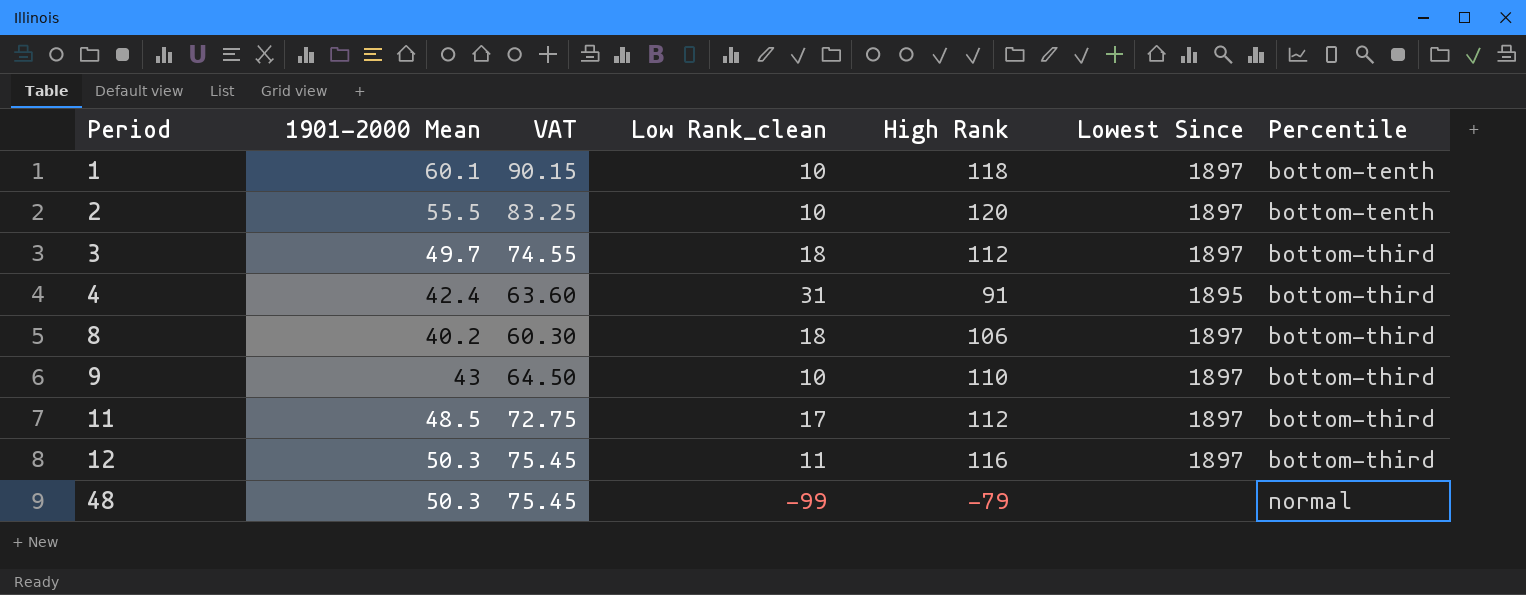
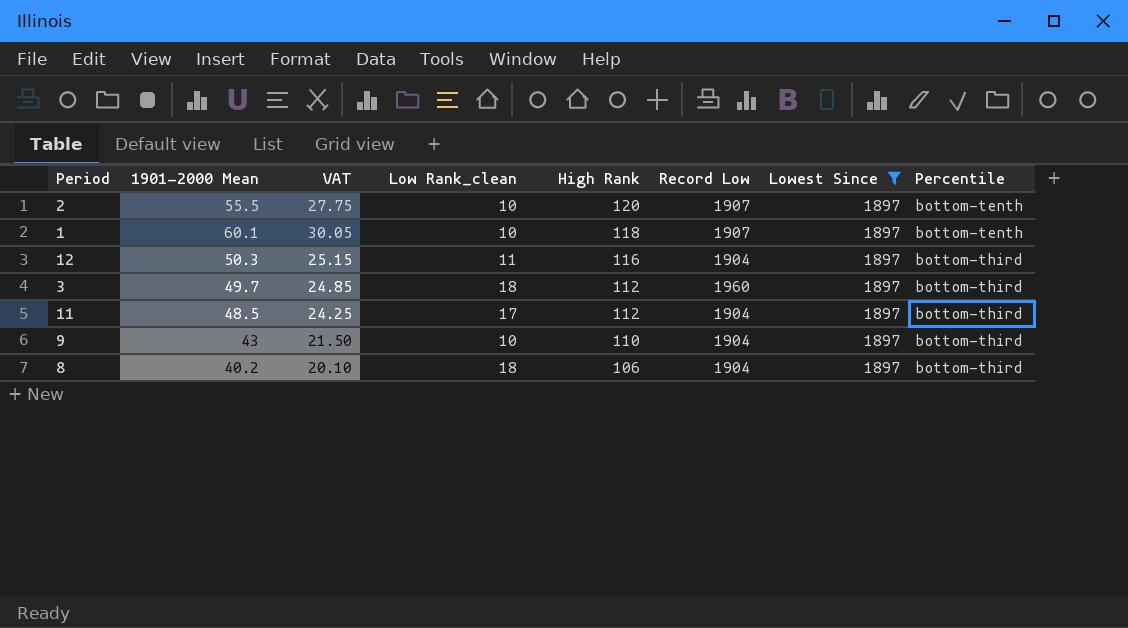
filter: none -> Lowest Since = 1897
row order: Period ascending -> High Rank descending
column VAT | formula: [1901-2000 Mean] * 1.5 -> [1901-2000 Mean] * 0.5
column Record Low | position: none -> 6

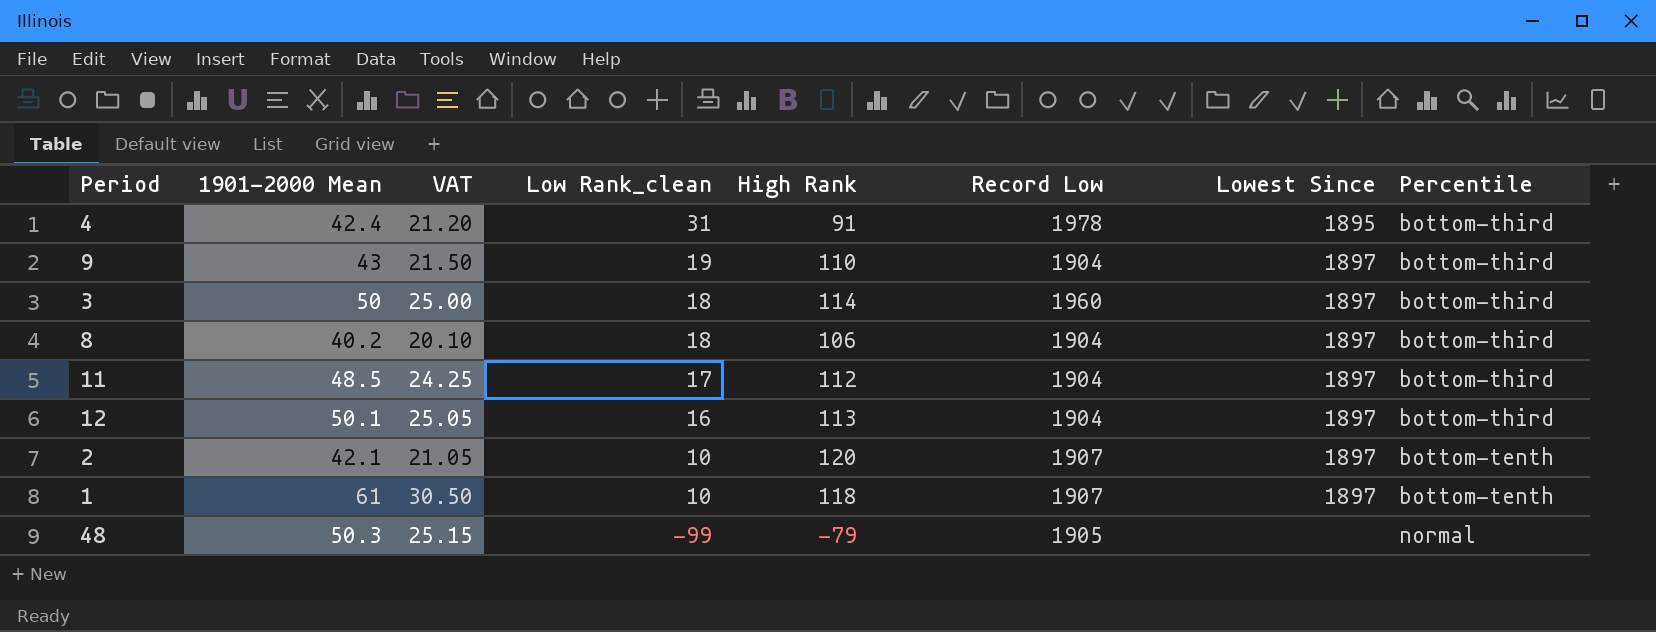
filter: Lowest Since = 1897 -> none
row order: High Rank descending -> Low Rank_clean descending
9 | Low Rank_clean: 10 -> 19
3 | 1901-2000 Mean: 49.7 -> 50
3 | VAT: 24.85 -> 25.00
3 | High Rank: 112 -> 114
12 | 1901-2000 Mean: 50.3 -> 50.1
12 | VAT: 25.15 -> 25.05
12 | Low Rank_clean: 11 -> 16
12 | High Rank: 116 -> 113
2 | 1901-2000 Mean: 55.5 -> 42.1
2 | VAT: 27.75 -> 21.05
1 | 1901-2000 Mean: 60.1 -> 61
1 | VAT: 30.05 -> 30.50

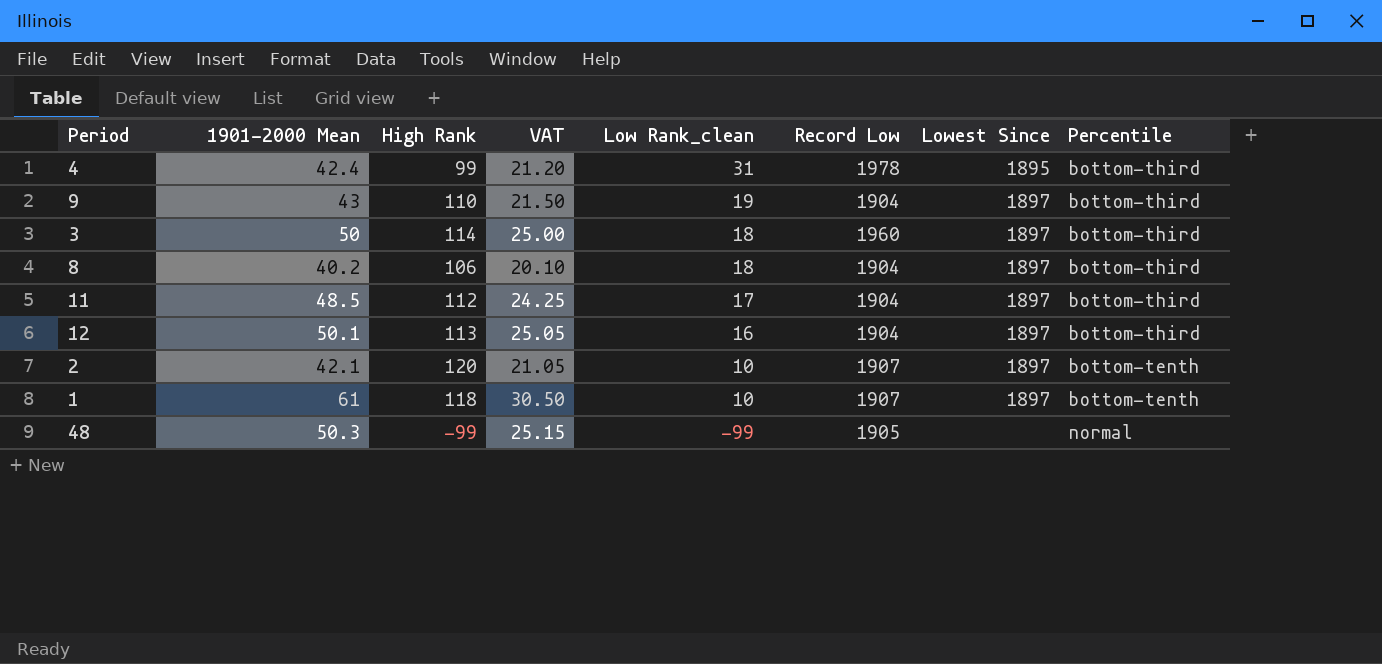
column High Rank | position: 5 -> 3
4 | High Rank: 91 -> 99
48 | High Rank: -79 -> -99

